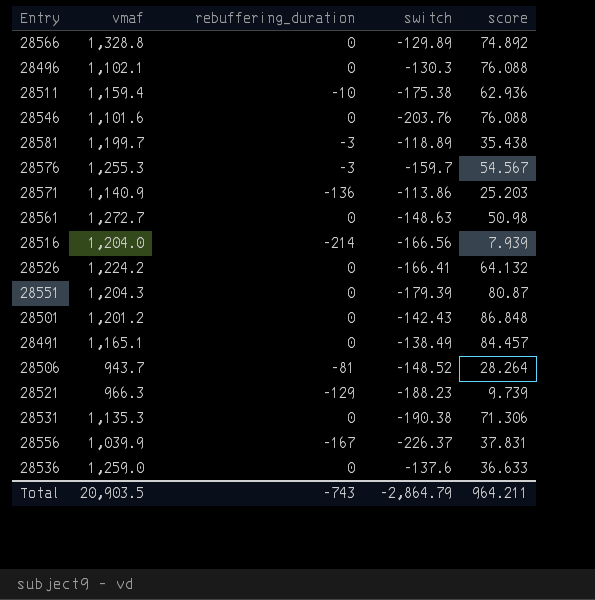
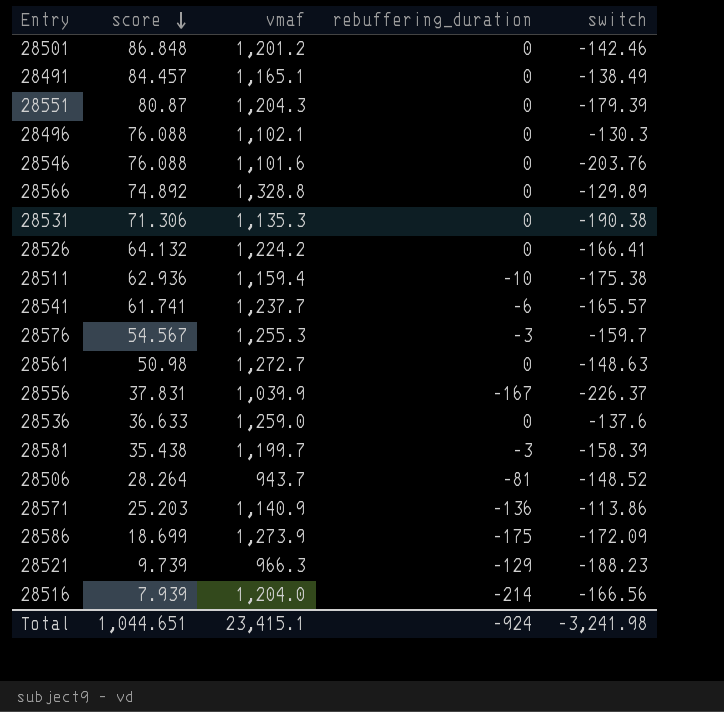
row order: none -> score descending
column score | position: 5 -> 2
28501 | switch: -142.43 -> -142.46
row 28541: none -> 61.741 | 1,237.7 | -6 | -165.57
28581 | switch: -118.89 -> -158.39
row 28586: none -> 18.699 | 1,273.9 | -175 | -172.09
Total | score: 964.211 -> 1,044.651
Total | vmaf: 20,903.5 -> 23,415.1
Total | rebuffering_duration: -743 -> -924
Total | switch: -2,864.79 -> -3,241.98

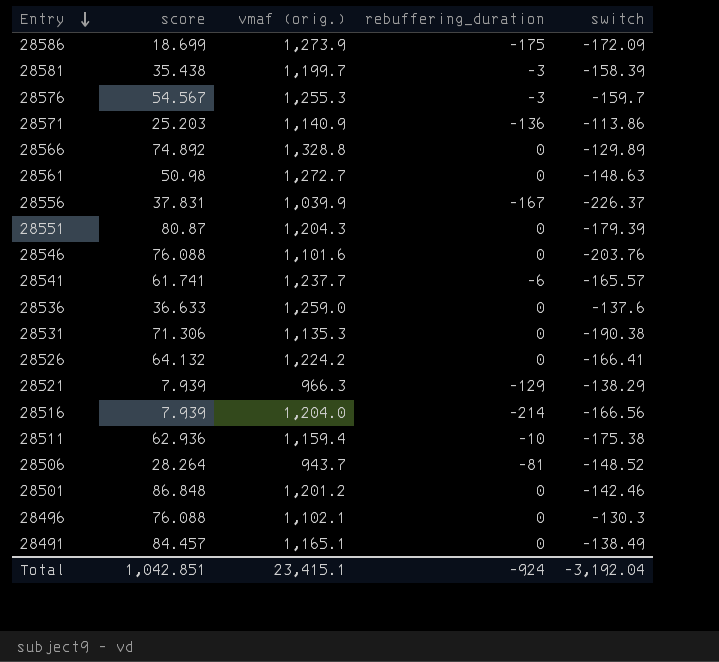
row order: score descending -> Entry descending
column name: vmaf -> vmaf (orig.)
28521 | score: 9.739 -> 7.939
28521 | switch: -188.23 -> -138.29
Total | score: 1,044.651 -> 1,042.851
Total | switch: -3,241.98 -> -3,192.04

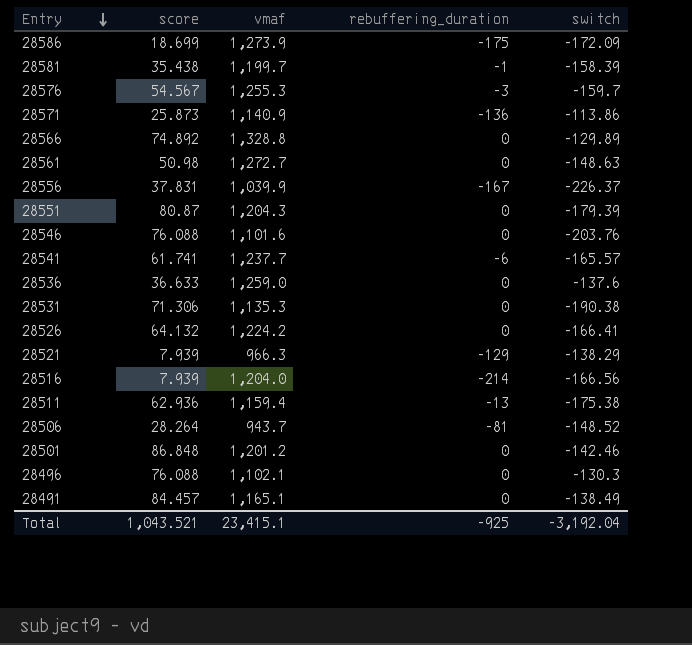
column name: vmaf (orig.) -> vmaf
28581 | rebuffering_duration: -3 -> -1
28571 | score: 25.203 -> 25.873
28511 | rebuffering_duration: -10 -> -13
Total | score: 1,042.851 -> 1,043.521
Total | rebuffering_duration: -924 -> -925

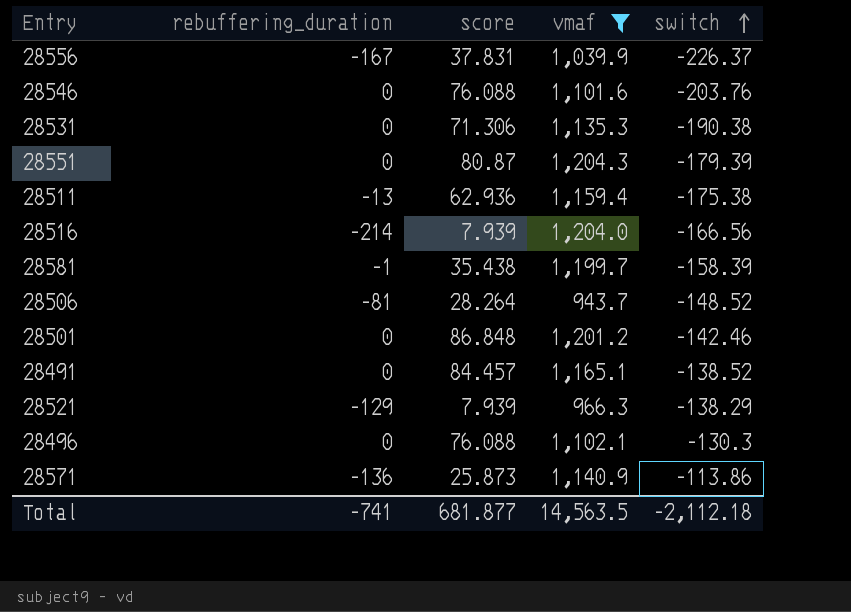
filter: none -> vmaf <= 1,204.3
row order: Entry descending -> switch ascending
column rebuffering_duration | position: 4 -> 2
28491 | switch: -138.49 -> -138.52
Total | rebuffering_duration: -925 -> -741
Total | score: 1,043.521 -> 681.877
Total | vmaf: 23,415.1 -> 14,563.5
Total | switch: -3,192.04 -> -2,112.18

